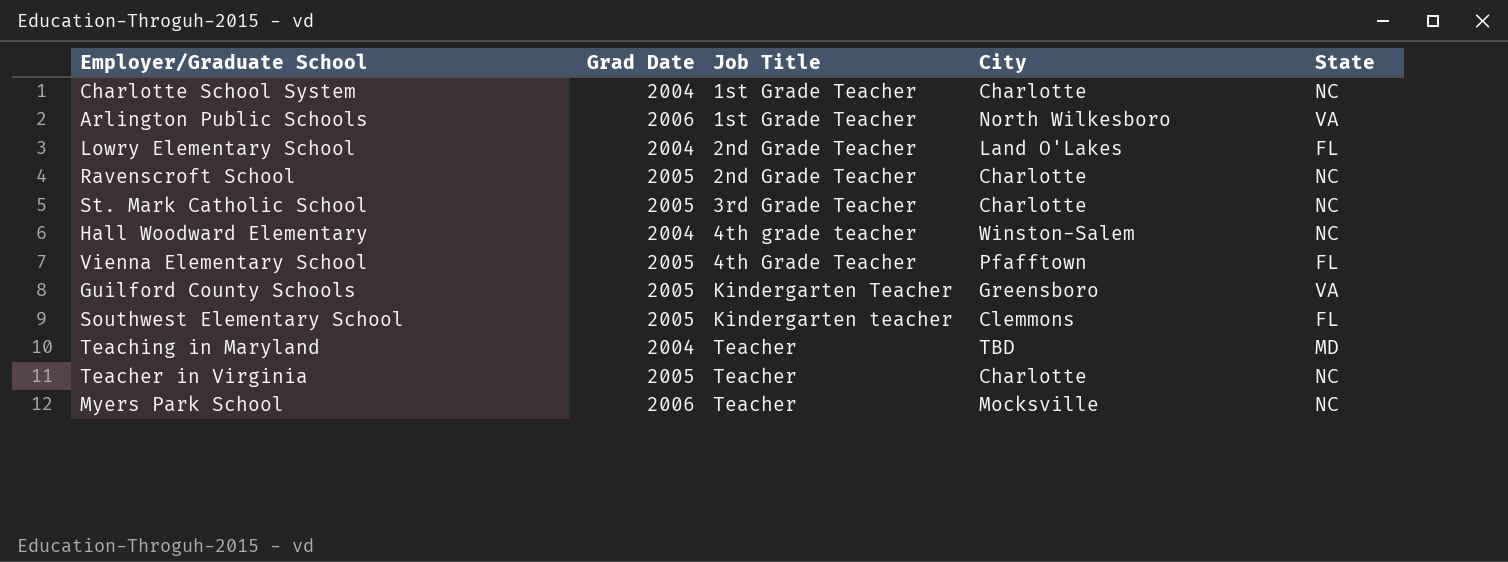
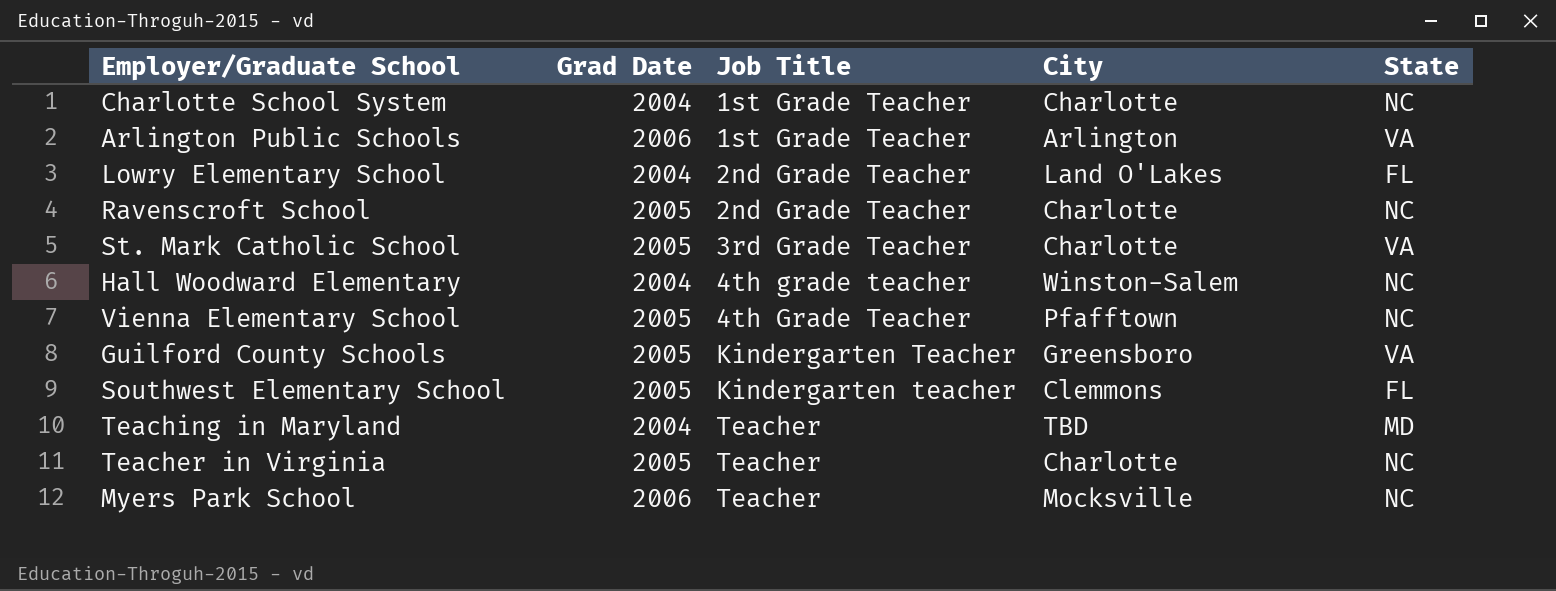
Arlington Public Schools | City: North Wilkesboro -> Arlington
St. Mark Catholic School | State: NC -> VA
Vienna Elementary School | State: FL -> NC

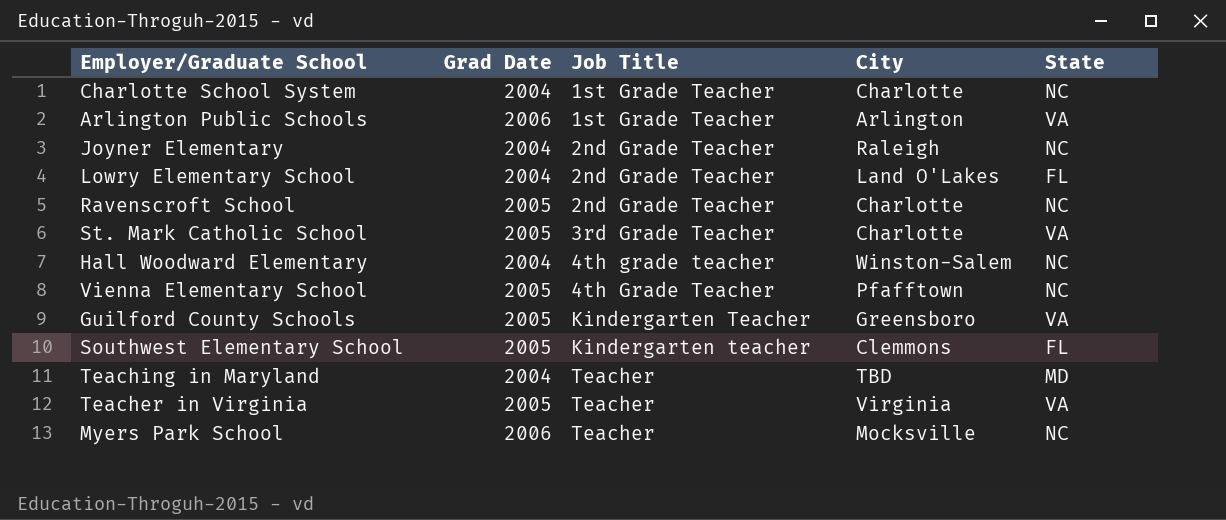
row Joyner Elementary: none -> 2004 | 2nd Grade Teacher | Raleigh | NC
Teacher in Virginia | City: Charlotte -> Virginia
Teacher in Virginia | State: NC -> VA

